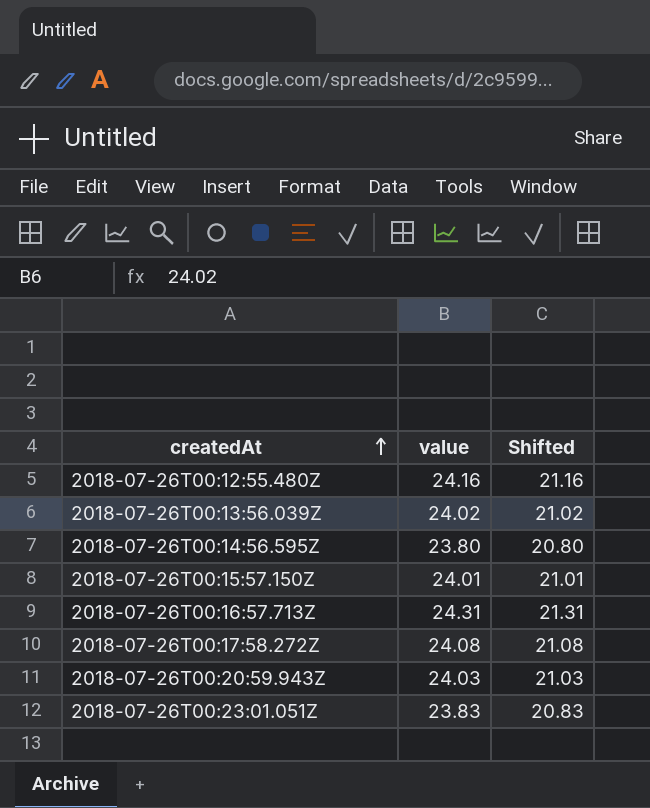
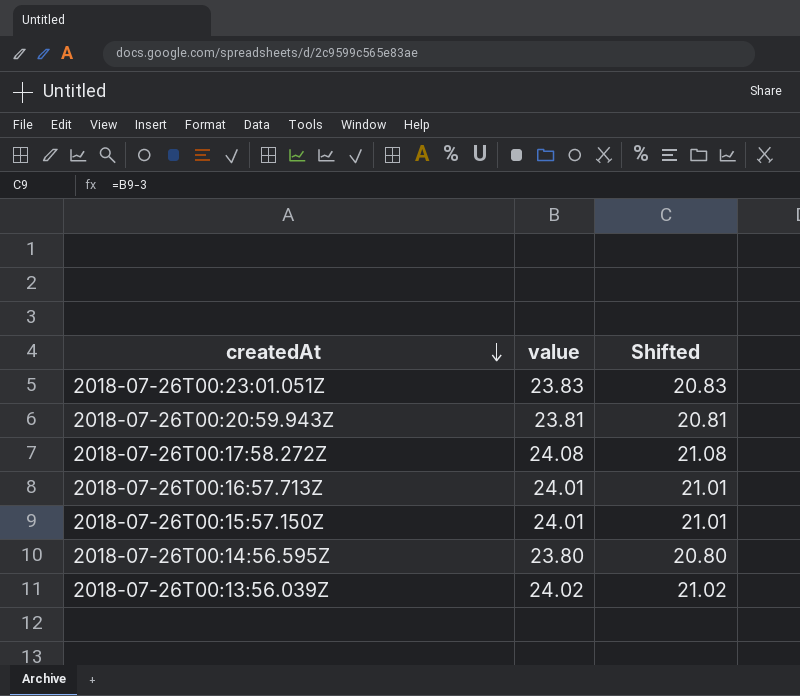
row order: createdAt ascending -> createdAt descending
row 2018-07-26T00:12:55.480Z: 24.16 | 21.16 -> none
2018-07-26T00:20:59.943Z | value: 24.03 -> 23.81
2018-07-26T00:20:59.943Z | Shifted: 21.03 -> 20.81
2018-07-26T00:16:57.713Z | value: 24.31 -> 24.01
2018-07-26T00:16:57.713Z | Shifted: 21.31 -> 21.01

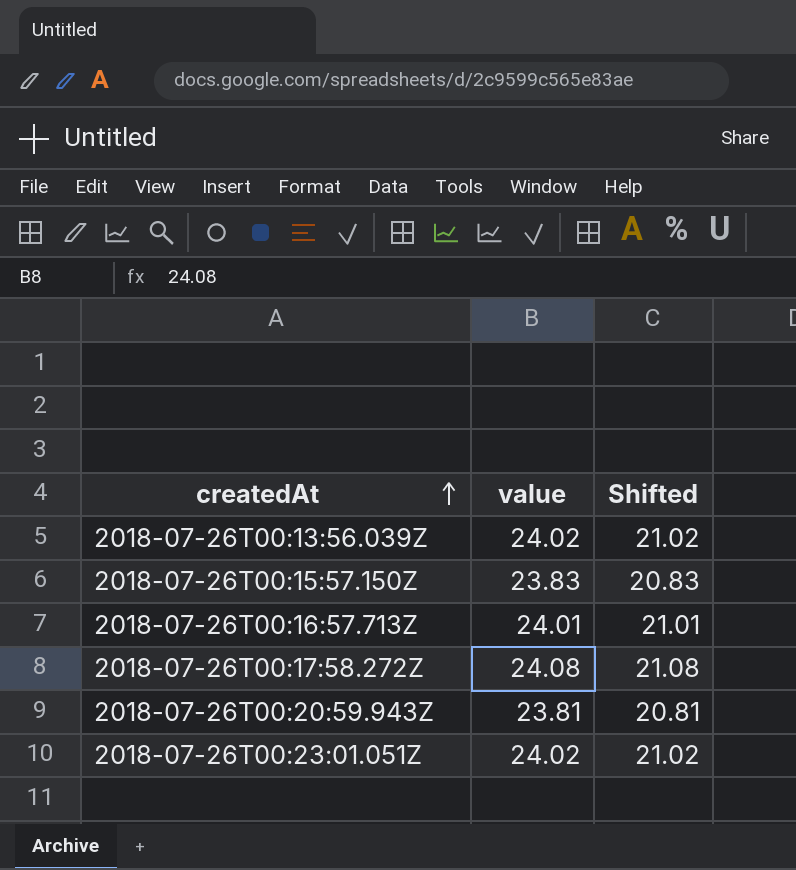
row order: createdAt descending -> createdAt ascending
row 2018-07-26T00:14:56.595Z: 23.80 | 20.80 -> none
2018-07-26T00:15:57.150Z | value: 24.01 -> 23.83
2018-07-26T00:15:57.150Z | Shifted: 21.01 -> 20.83
2018-07-26T00:23:01.051Z | value: 23.83 -> 24.02
2018-07-26T00:23:01.051Z | Shifted: 20.83 -> 21.02

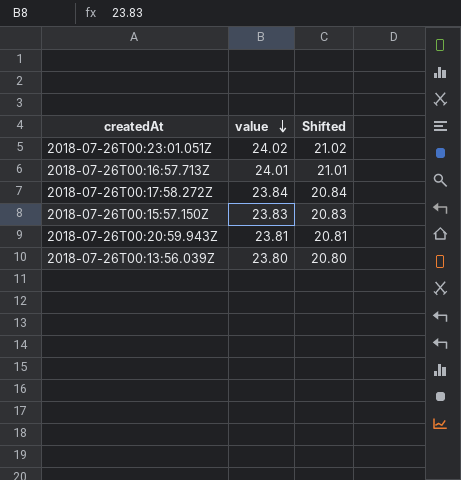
row order: createdAt ascending -> value descending
2018-07-26T00:17:58.272Z | value: 24.08 -> 23.84
2018-07-26T00:17:58.272Z | Shifted: 21.08 -> 20.84
2018-07-26T00:13:56.039Z | value: 24.02 -> 23.80
2018-07-26T00:13:56.039Z | Shifted: 21.02 -> 20.80

